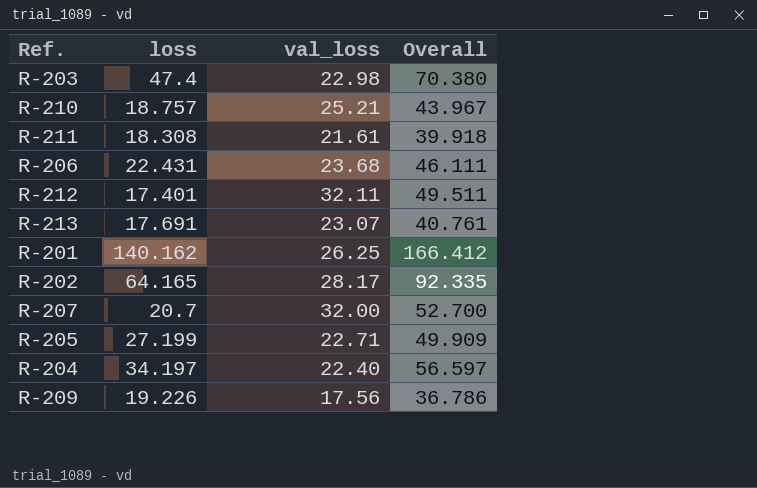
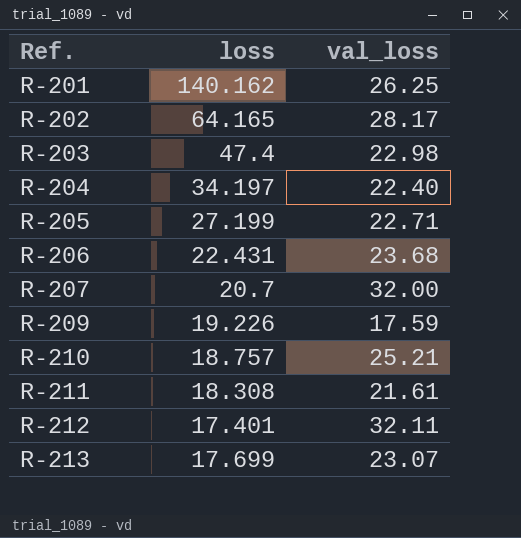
row order: none -> Ref. ascending
column Overall | formula: [loss] + [val_loss] -> none
R-209 | val_loss: 17.56 -> 17.59
R-213 | loss: 17.691 -> 17.699

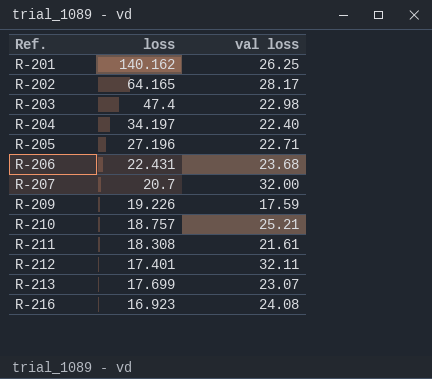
column name: val_loss -> val loss
R-205 | loss: 27.199 -> 27.196
row R-216: none -> 16.923 | 24.08

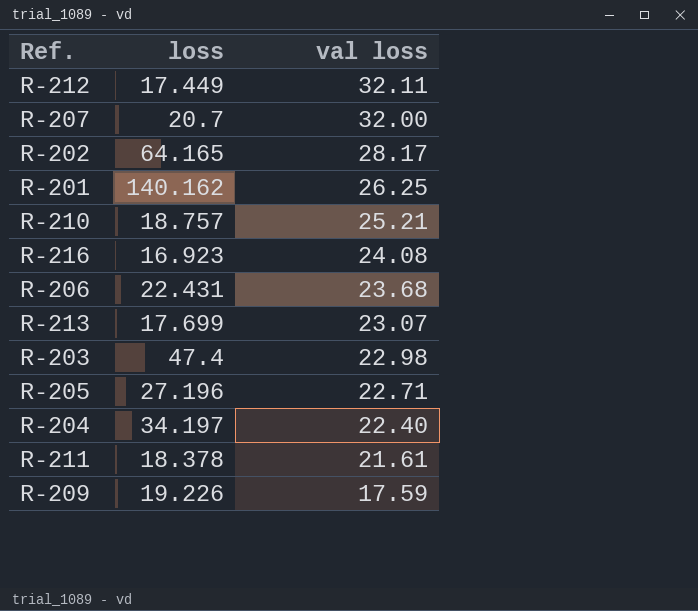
row order: Ref. ascending -> val loss descending
R-212 | loss: 17.401 -> 17.449
R-211 | loss: 18.308 -> 18.378

